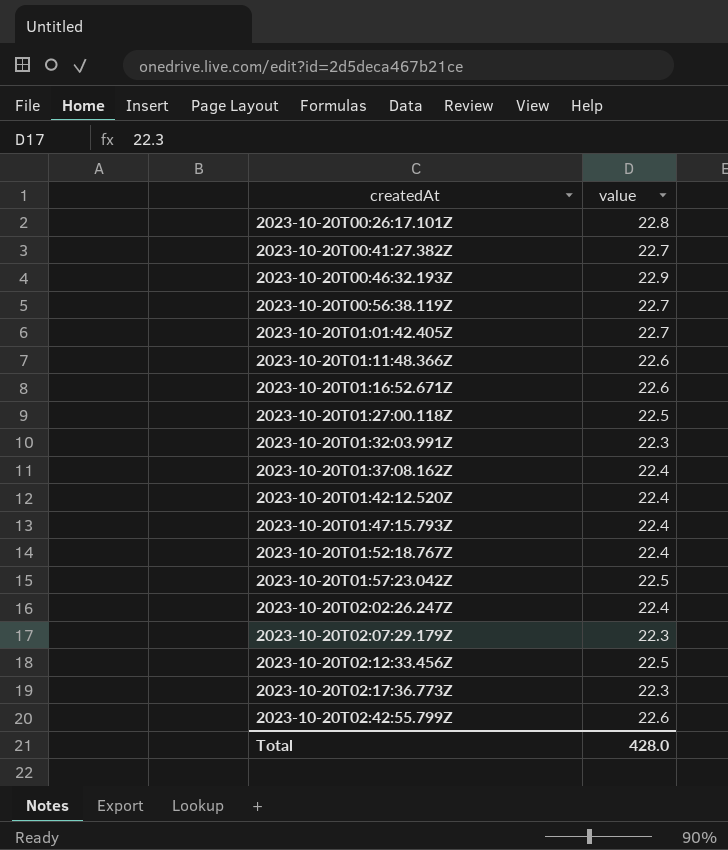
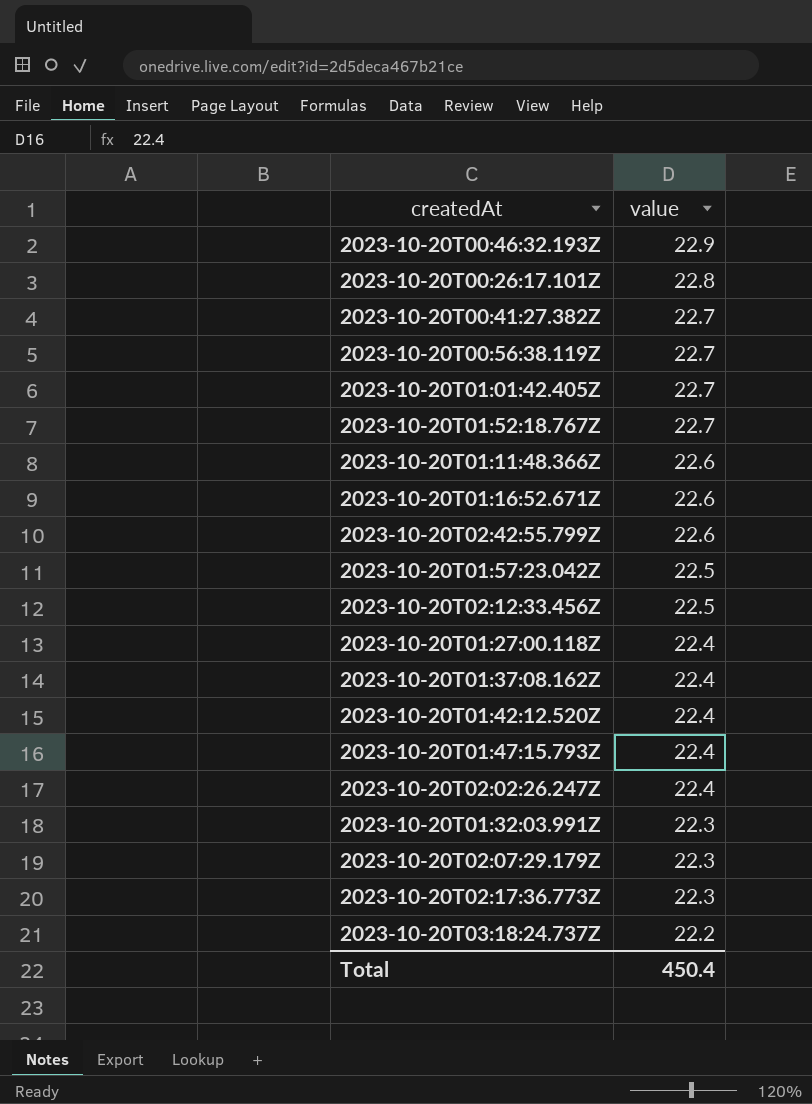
row order: createdAt ascending -> value descending
2023-10-20T01:52:18.767Z | value: 22.4 -> 22.7
2023-10-20T01:27:00.118Z | value: 22.5 -> 22.4
row 2023-10-20T03:18:24.737Z: none -> 22.2
Total | value: 428.0 -> 450.4

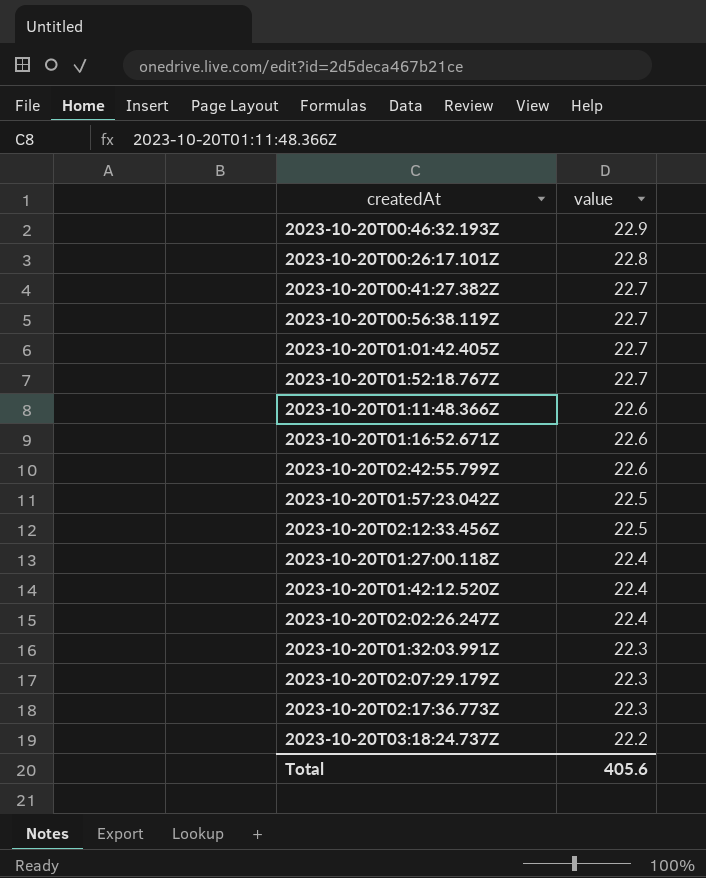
row 2023-10-20T01:37:08.162Z: 22.4 -> none
row 2023-10-20T01:47:15.793Z: 22.4 -> none
Total | value: 450.4 -> 405.6

